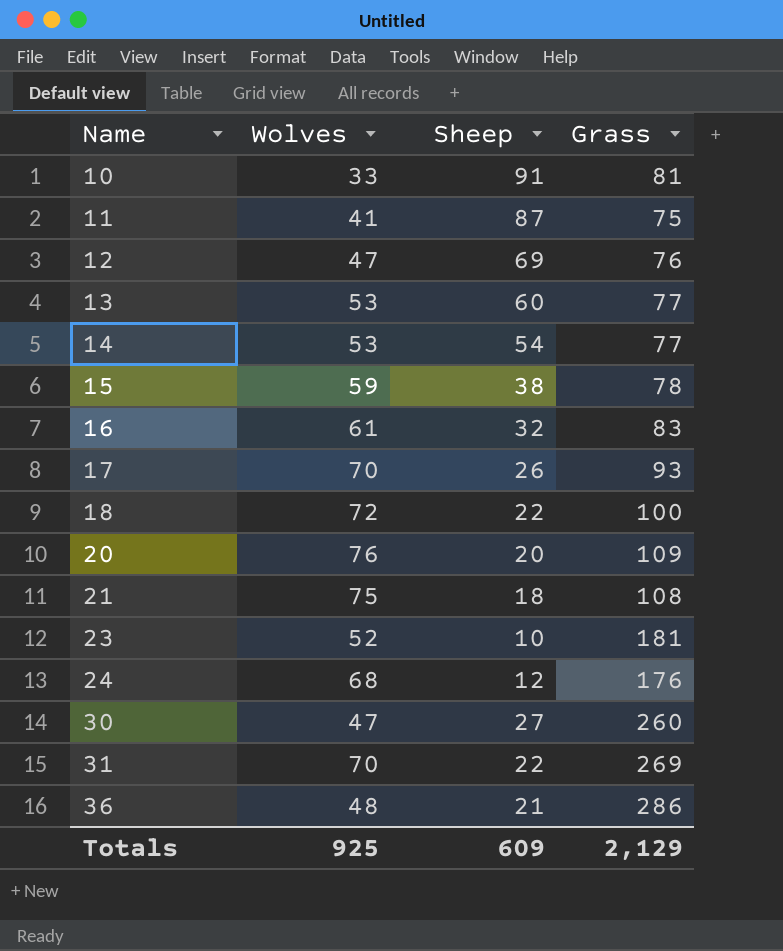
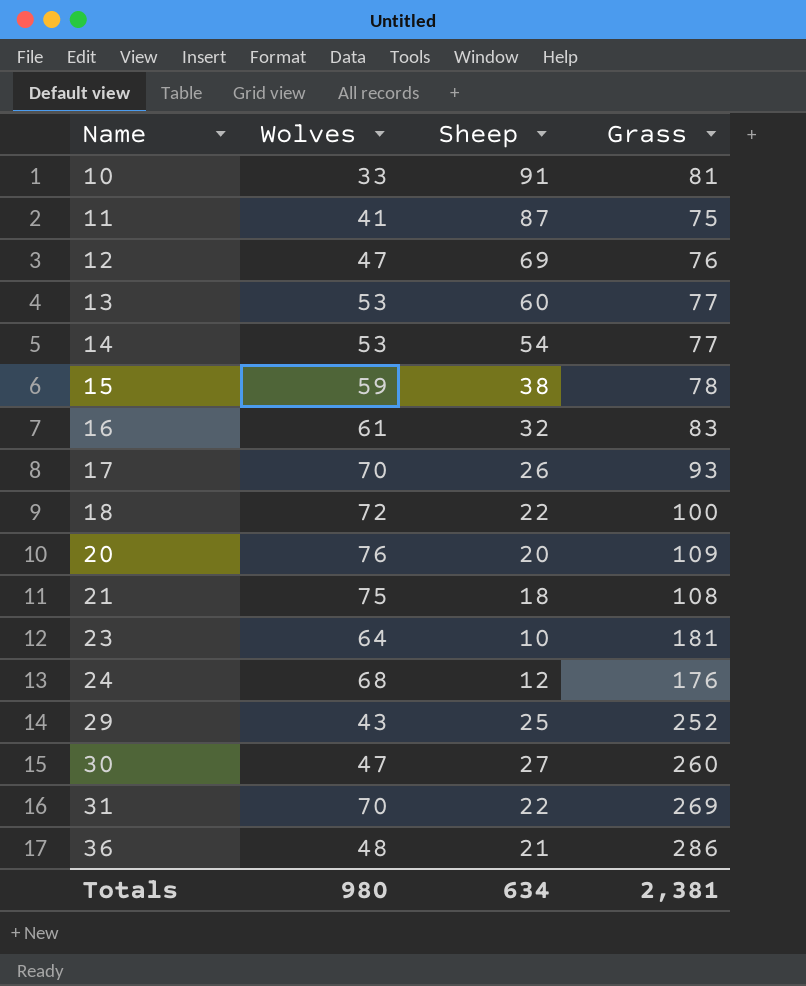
23 | Wolves: 52 -> 64
row 29: none -> 43 | 25 | 252
Totals | Wolves: 925 -> 980
Totals | Sheep: 609 -> 634
Totals | Grass: 2,129 -> 2,381

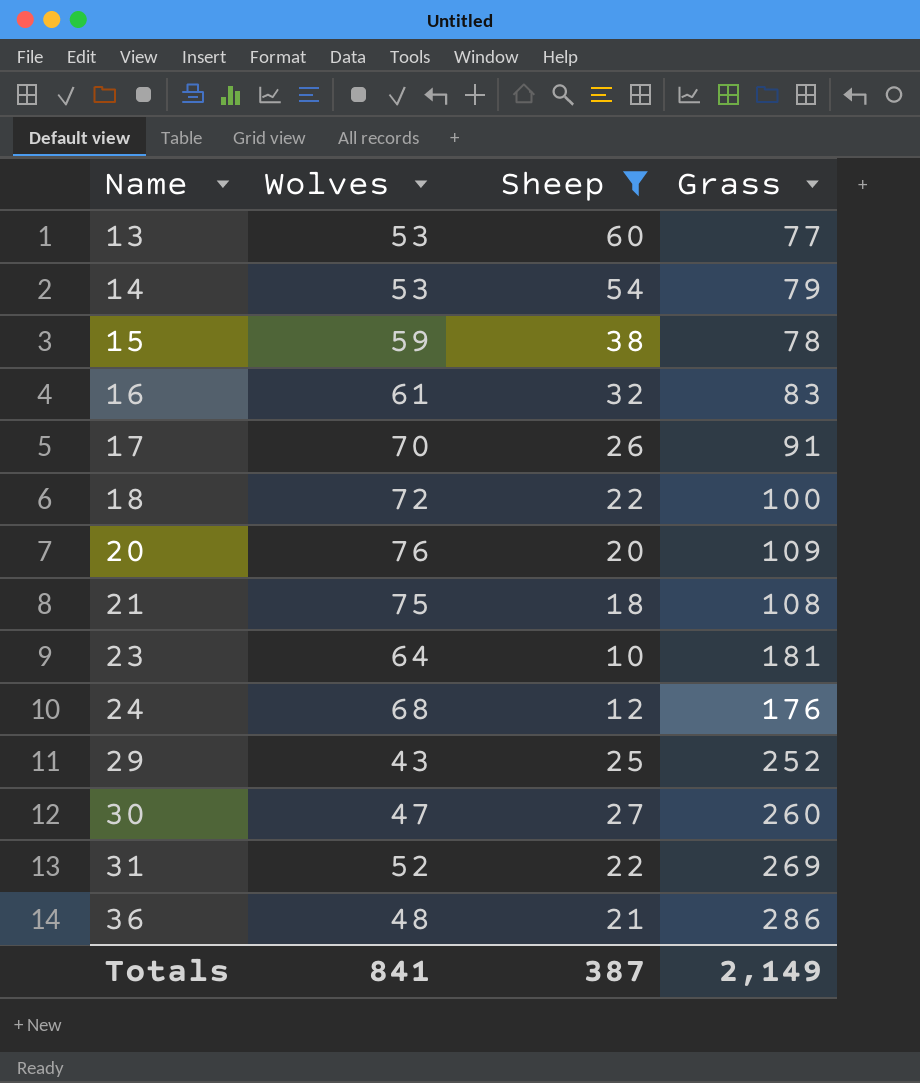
filter: none -> Sheep <= 60
14 | Grass: 77 -> 79
17 | Grass: 93 -> 91
31 | Wolves: 70 -> 52
Totals | Wolves: 980 -> 841
Totals | Sheep: 634 -> 387
Totals | Grass: 2,381 -> 2,149

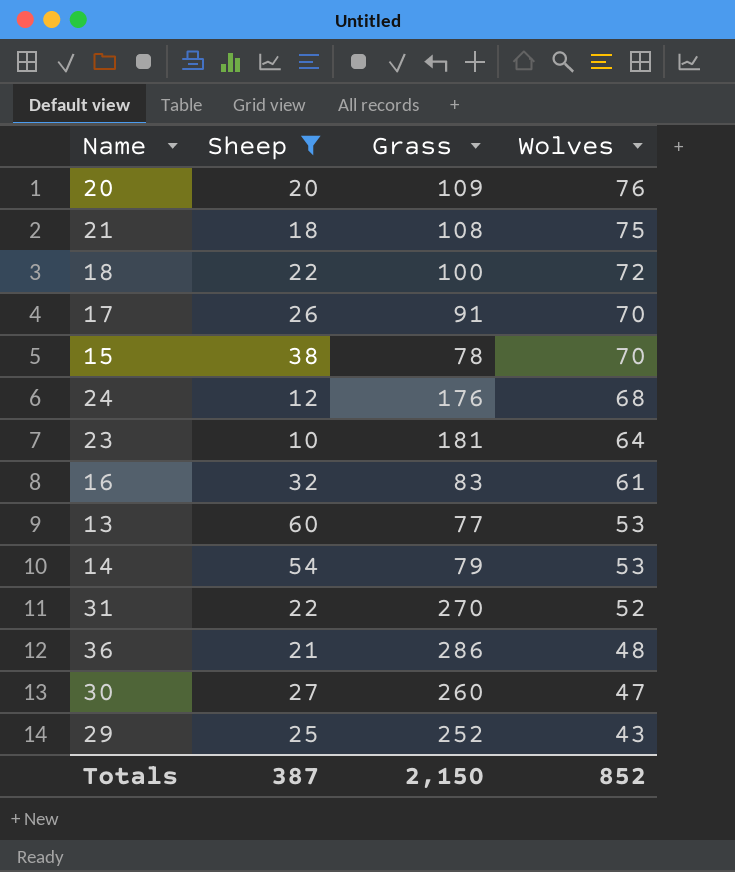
row order: Name ascending -> Wolves descending
column Wolves | position: 2 -> 4
15 | Wolves: 59 -> 70
31 | Grass: 269 -> 270
Totals | Grass: 2,149 -> 2,150
Totals | Wolves: 841 -> 852

